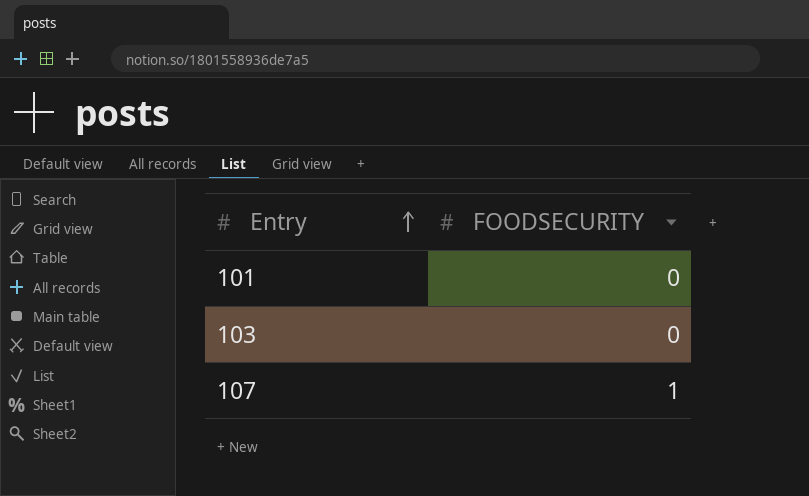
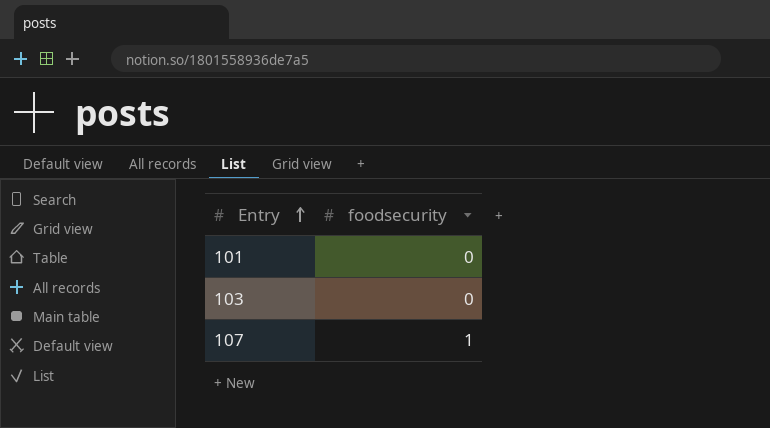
column name: FOODSECURITY -> foodsecurity

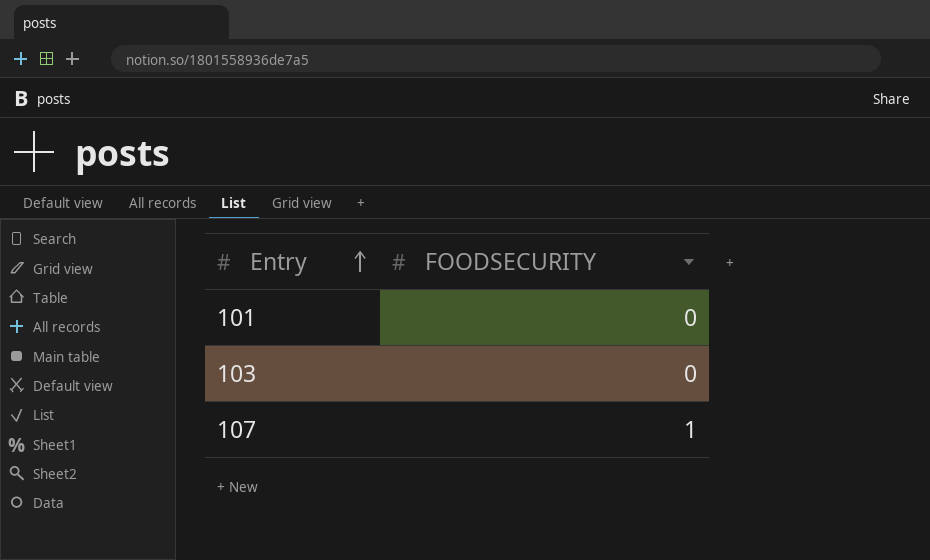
column name: foodsecurity -> FOODSECURITY

